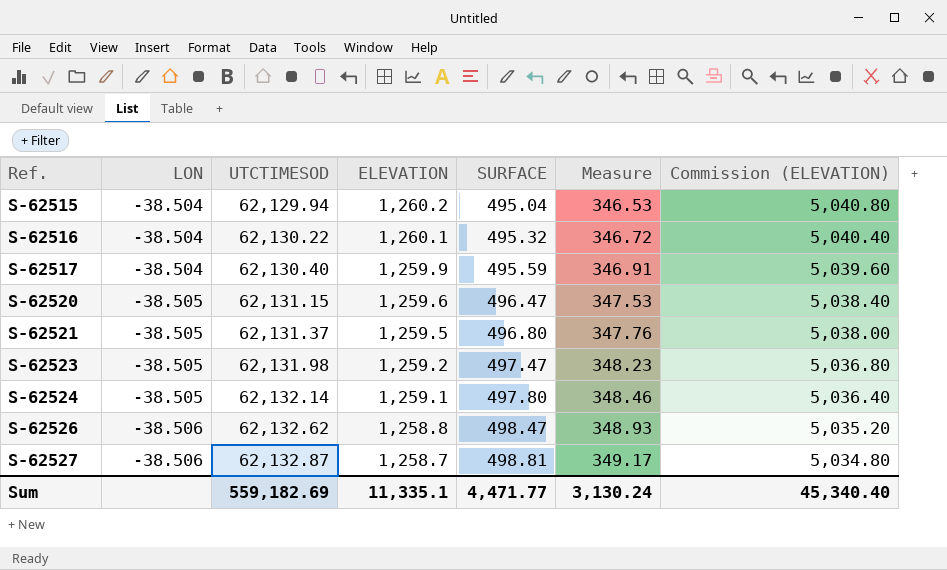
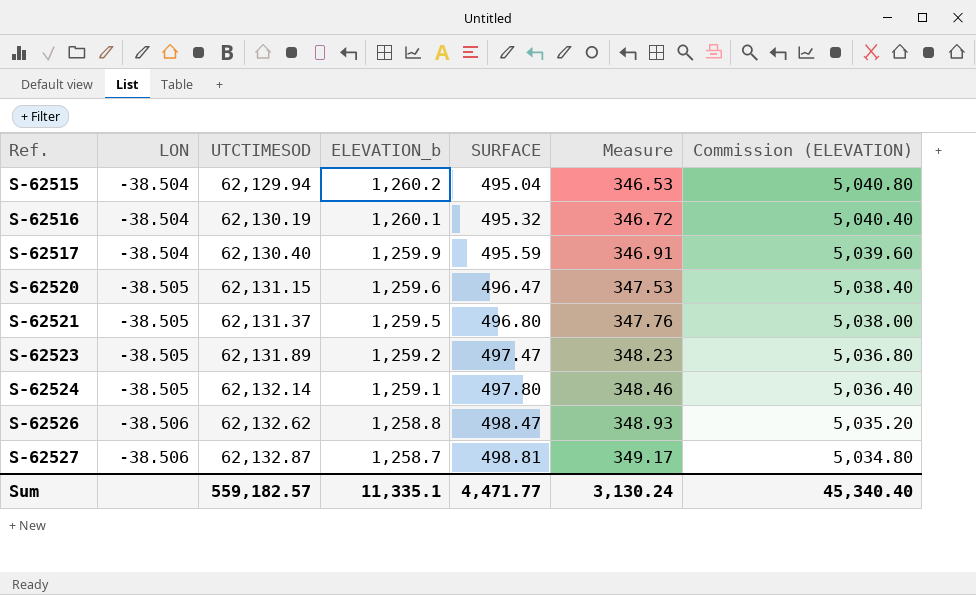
column name: ELEVATION -> ELEVATION_b
S-62516 | UTCTIMESOD: 62,130.22 -> 62,130.19
S-62523 | UTCTIMESOD: 62,131.98 -> 62,131.89
Sum | UTCTIMESOD: 559,182.69 -> 559,182.57

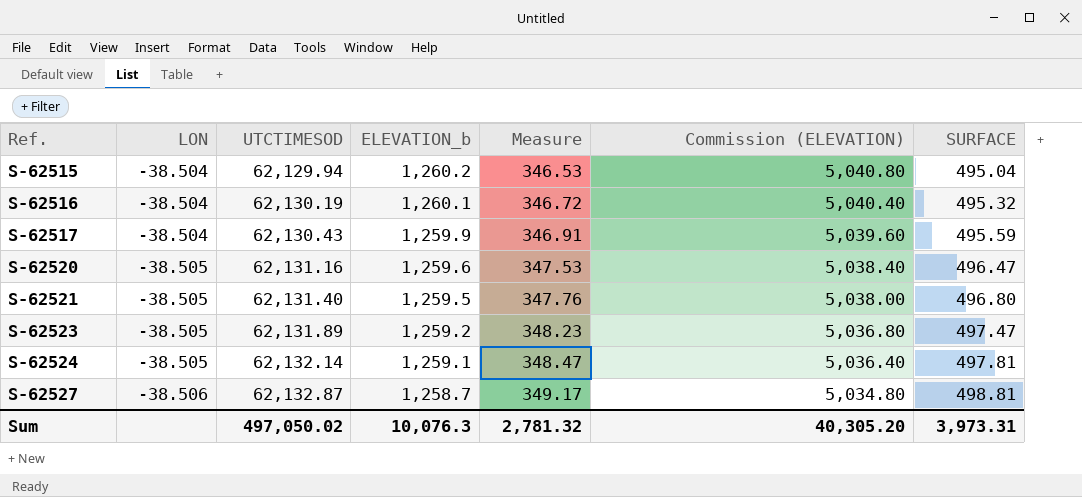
column SURFACE | position: 5 -> 7
row S-62526: -38.506 | 62,132.62 | 1,258.8 | 498.47 | 348.93 | 5,035.20 -> none
S-62517 | UTCTIMESOD: 62,130.40 -> 62,130.43
S-62520 | UTCTIMESOD: 62,131.15 -> 62,131.16
S-62521 | UTCTIMESOD: 62,131.37 -> 62,131.40
S-62524 | Measure: 348.46 -> 348.47
S-62524 | SURFACE: 497.80 -> 497.81
Sum | UTCTIMESOD: 559,182.57 -> 497,050.02
Sum | ELEVATION_b: 11,335.1 -> 10,076.3
Sum | Measure: 3,130.24 -> 2,781.32
Sum | Commission (ELEVATION): 45,340.40 -> 40,305.20
Sum | SURFACE: 4,471.77 -> 3,973.31

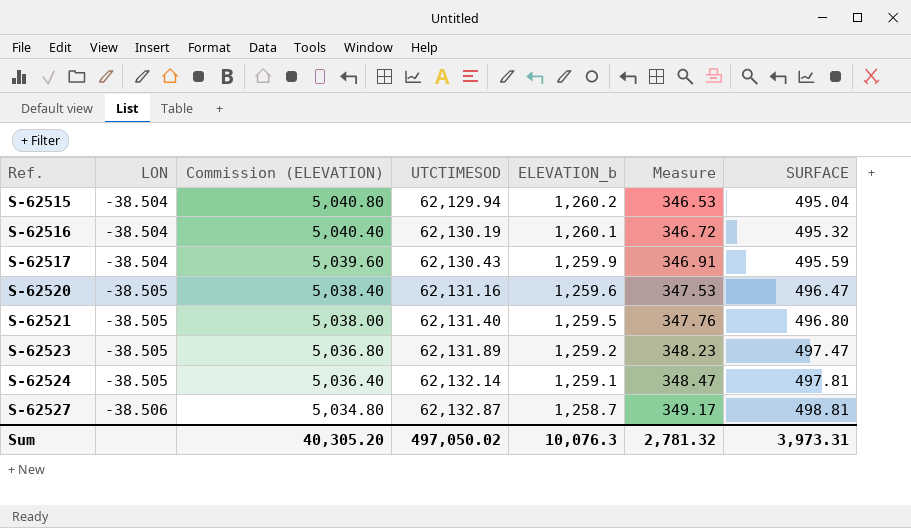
column Commission (ELEVATION) | position: 6 -> 3

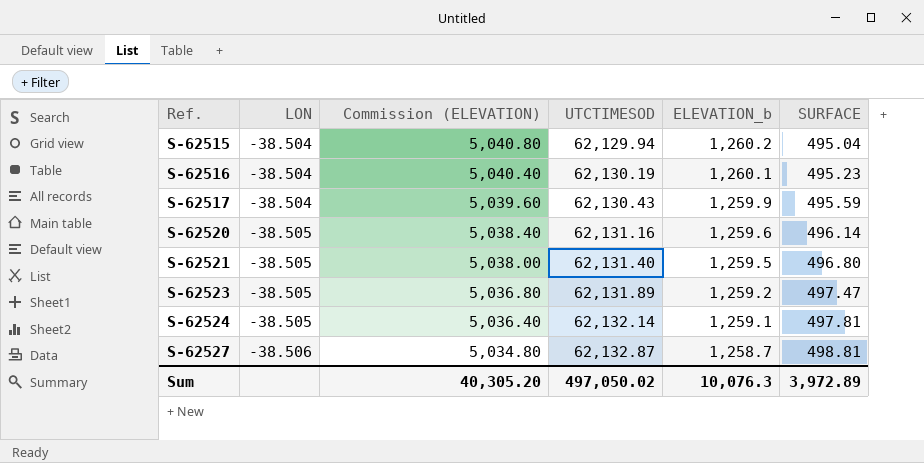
column Measure | formula: [SURFACE] * 0.7 -> none
S-62516 | SURFACE: 495.32 -> 495.23
S-62520 | SURFACE: 496.47 -> 496.14
Sum | SURFACE: 3,973.31 -> 3,972.89

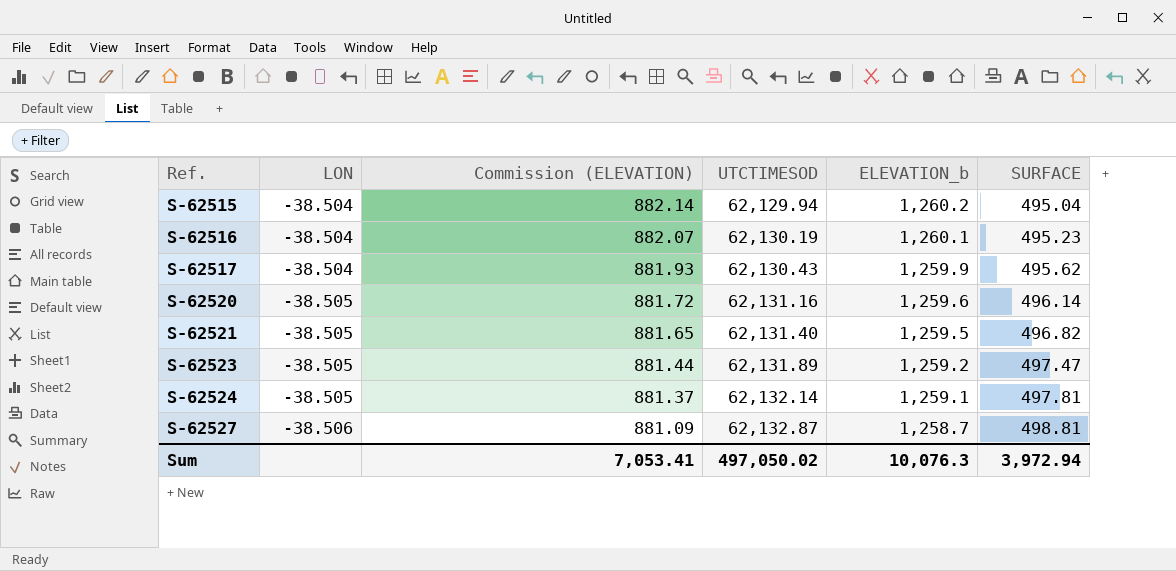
column Commission (ELEVATION) | formula: [ELEVATION_b] * 4 -> [ELEVATION_b] * 0.7
S-62517 | SURFACE: 495.59 -> 495.62
S-62521 | SURFACE: 496.80 -> 496.82
Sum | Commission (ELEVATION): 40,305.20 -> 7,053.41
Sum | SURFACE: 3,972.89 -> 3,972.94

